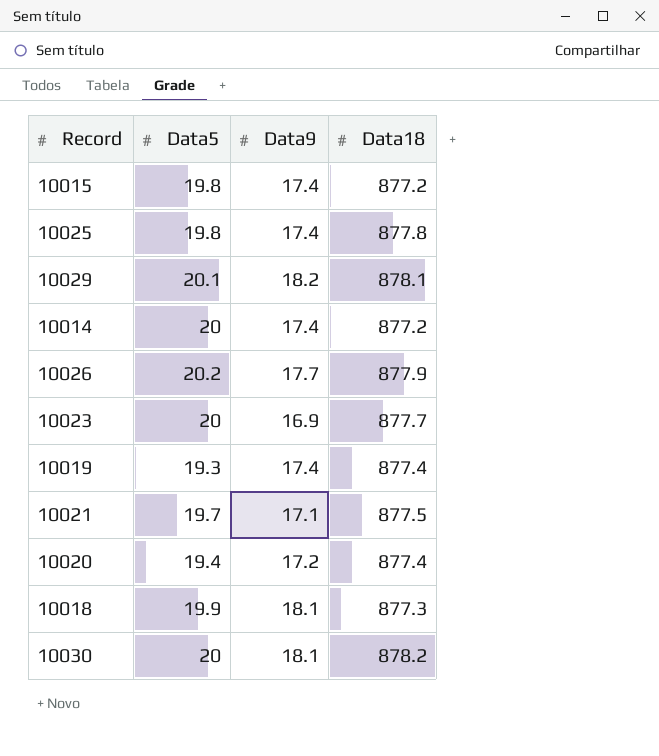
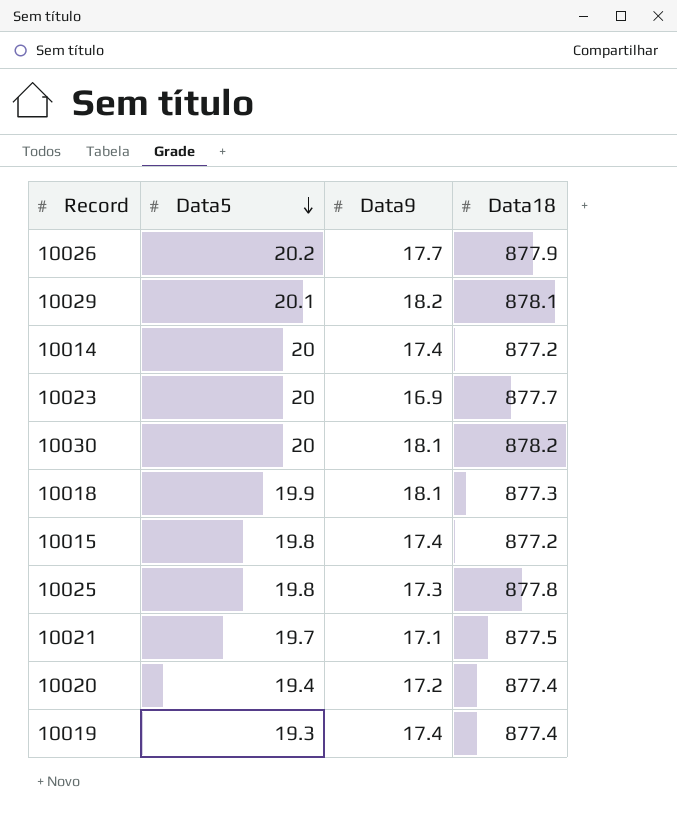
row order: none -> Data5 descending
10025 | Data9: 17.4 -> 17.3

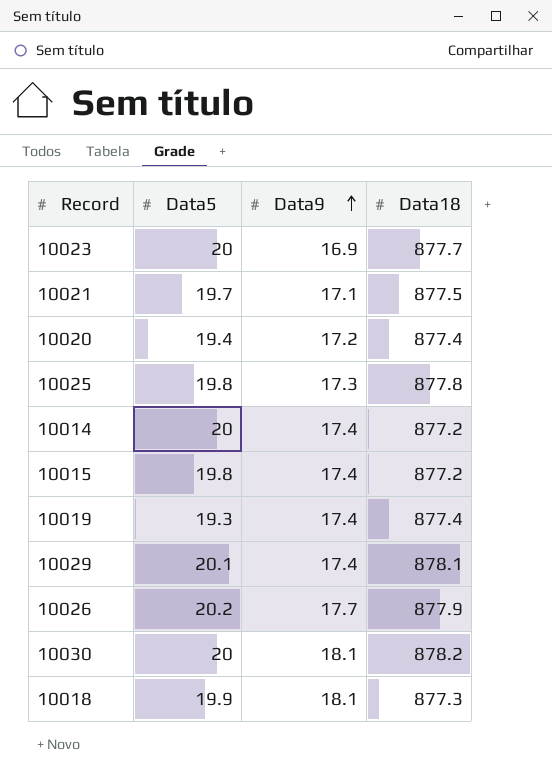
row order: Data5 descending -> Data9 ascending
10029 | Data9: 18.2 -> 17.4

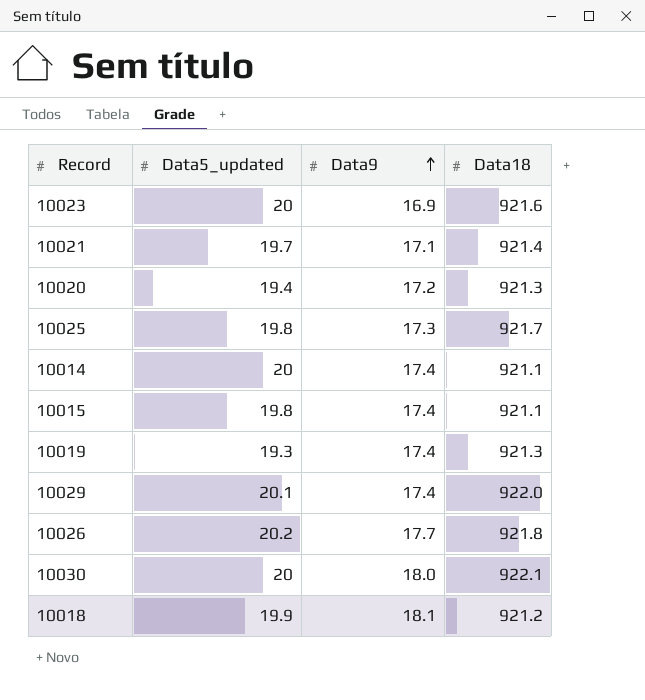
column name: Data5 -> Data5_updated
10023 | Data18: 877.7 -> 921.6
10021 | Data18: 877.5 -> 921.4
10020 | Data18: 877.4 -> 921.3
10025 | Data18: 877.8 -> 921.7
10014 | Data18: 877.2 -> 921.1
10015 | Data18: 877.2 -> 921.1
10019 | Data18: 877.4 -> 921.3
10029 | Data18: 878.1 -> 922.0
10026 | Data18: 877.9 -> 921.8
10030 | Data9: 18.1 -> 18.0
10030 | Data18: 878.2 -> 922.1
10018 | Data18: 877.3 -> 921.2

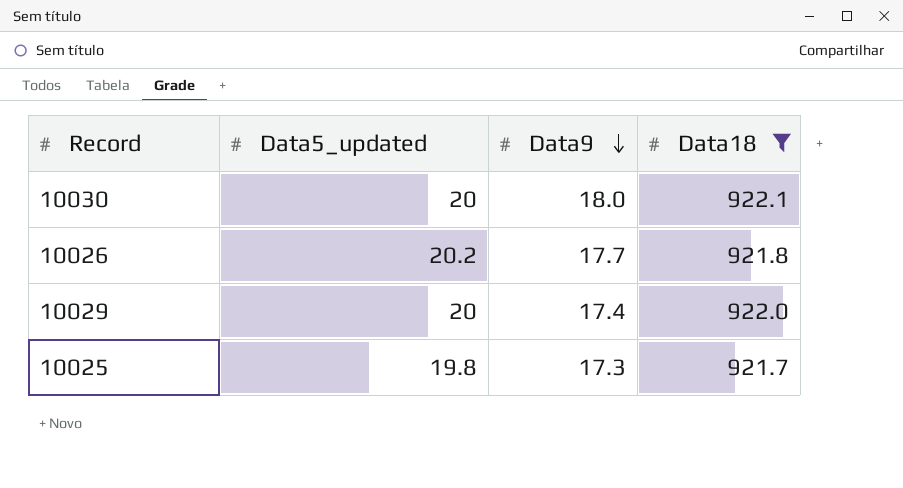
filter: none -> Data18 >= 921.7
row order: Data9 ascending -> Data9 descending
10029 | Data5_updated: 20.1 -> 20

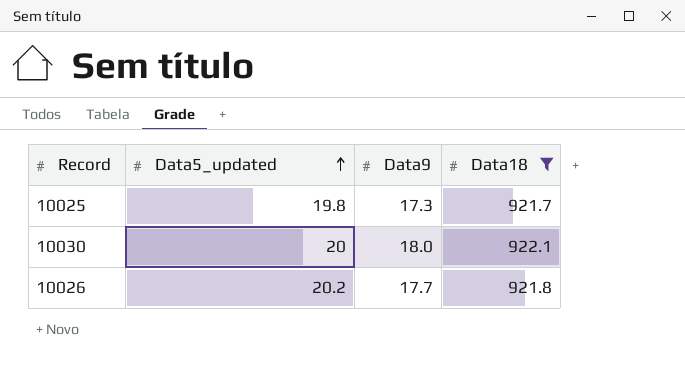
row order: Data9 descending -> Data5_updated ascending
row 10029: 20 | 17.4 | 922.0 -> none

